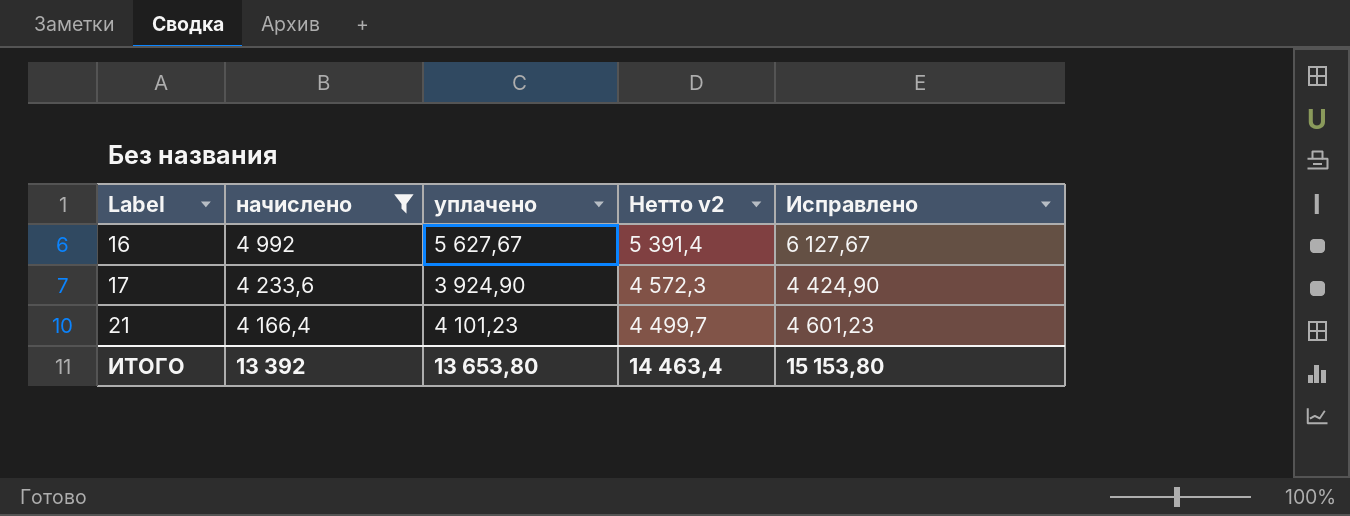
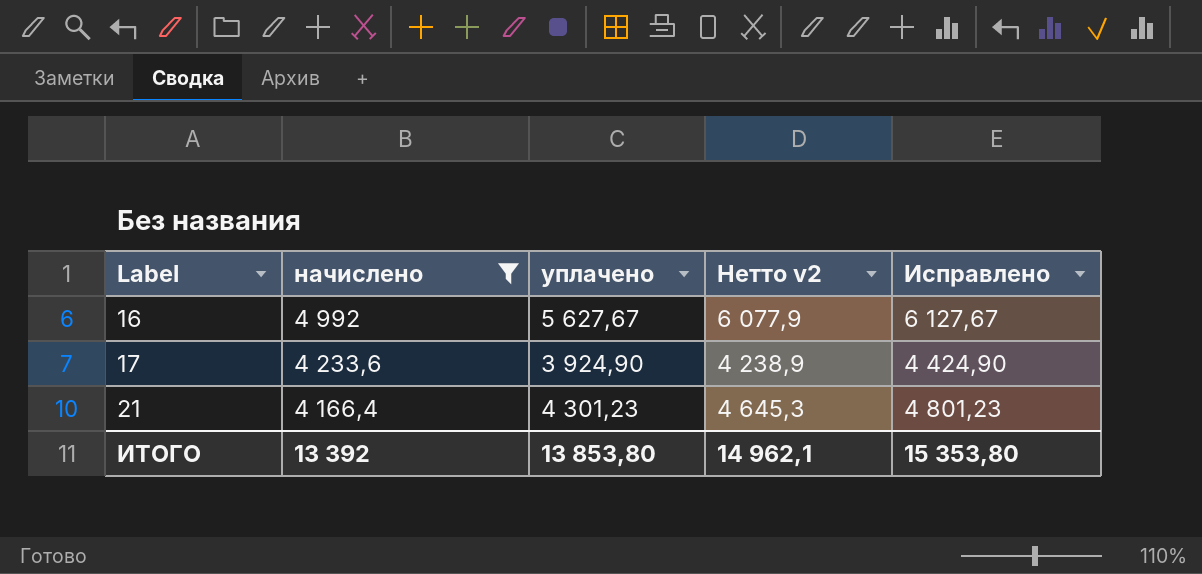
column Нетто v2 | formula: [начислено] * 1,08 -> [уплачено] * 1,08
21 | уплачено: 4 101,23 -> 4 301,23
21 | Исправлено: 4 601,23 -> 4 801,23
ИТОГО | уплачено: 13 653,80 -> 13 853,80
ИТОГО | Нетто v2: 14 463,4 -> 14 962,1
ИТОГО | Исправлено: 15 153,80 -> 15 353,80

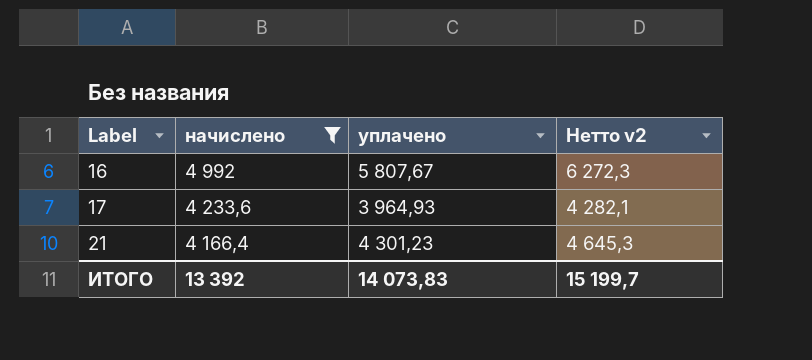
column Исправлено | formula: [уплачено] + 500 -> none
16 | уплачено: 5 627,67 -> 5 807,67
16 | Нетто v2: 6 077,9 -> 6 272,3
17 | уплачено: 3 924,90 -> 3 964,93
17 | Нетто v2: 4 238,9 -> 4 282,1
ИТОГО | уплачено: 13 853,80 -> 14 073,83
ИТОГО | Нетто v2: 14 962,1 -> 15 199,7

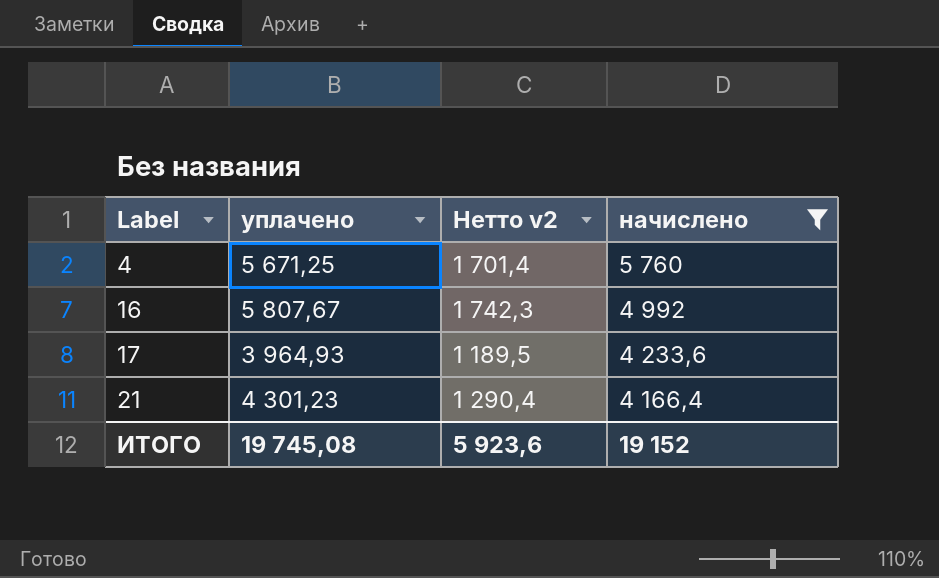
column Нетто v2 | formula: [уплачено] * 1,08 -> [уплачено] * 0,3
column начислено | position: 2 -> 4
row 4: none -> 5 671,25 | 1 701,4 | 5 760
ИТОГО | уплачено: 14 073,83 -> 19 745,08
ИТОГО | Нетто v2: 15 199,7 -> 5 923,6
ИТОГО | начислено: 13 392 -> 19 152

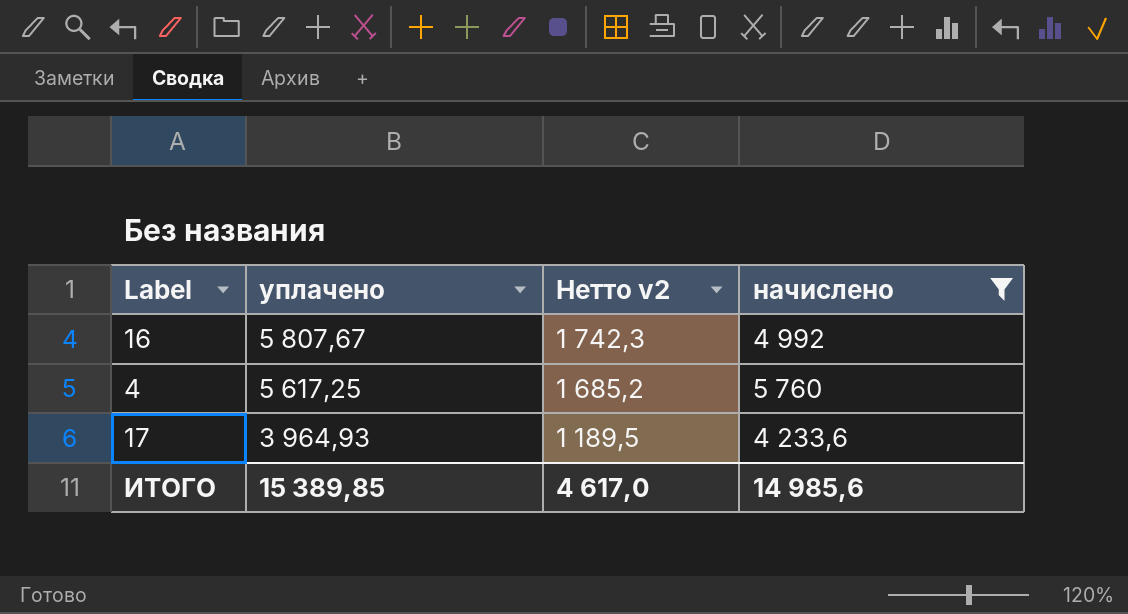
row order: Label ascending -> уплачено descending
row 21: 4 301,23 | 1 290,4 | 4 166,4 -> none
4 | уплачено: 5 671,25 -> 5 617,25
4 | Нетто v2: 1 701,4 -> 1 685,2
ИТОГО | уплачено: 19 745,08 -> 15 389,85
ИТОГО | Нетто v2: 5 923,6 -> 4 617,0
ИТОГО | начислено: 19 152 -> 14 985,6

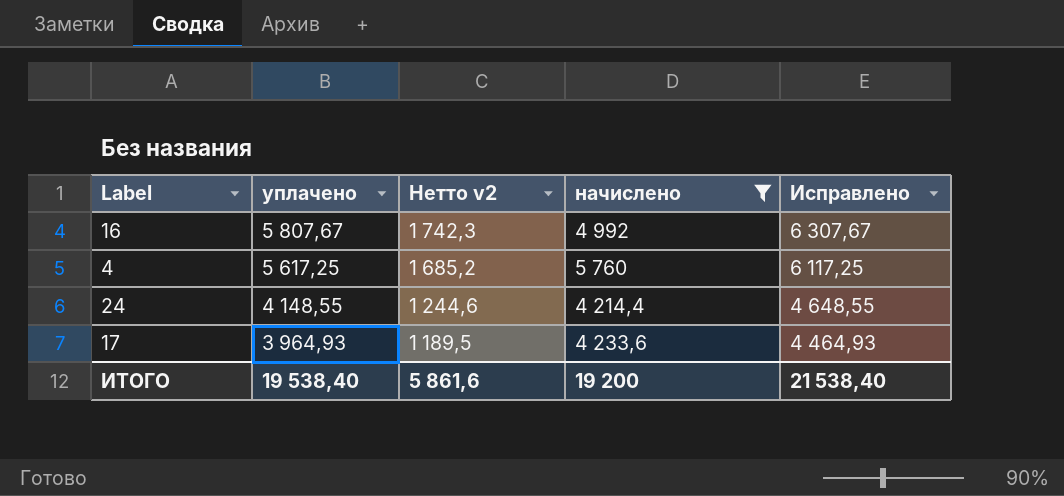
column Исправлено | formula: none -> [уплачено] + 500
row 24: none -> 4 148,55 | 1 244,6 | 4 214,4 | 4 648,55
ИТОГО | уплачено: 15 389,85 -> 19 538,40
ИТОГО | Нетто v2: 4 617,0 -> 5 861,6
ИТОГО | начислено: 14 985,6 -> 19 200

